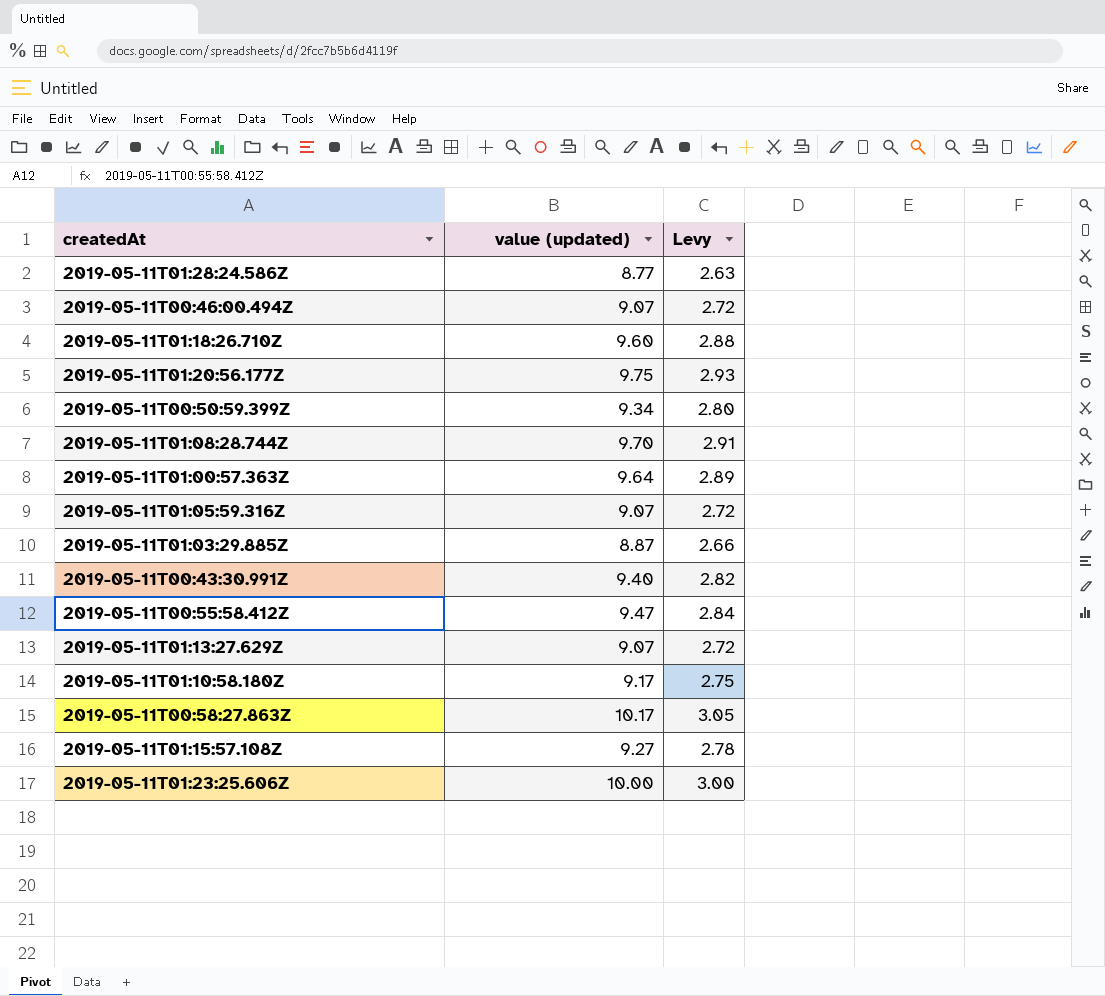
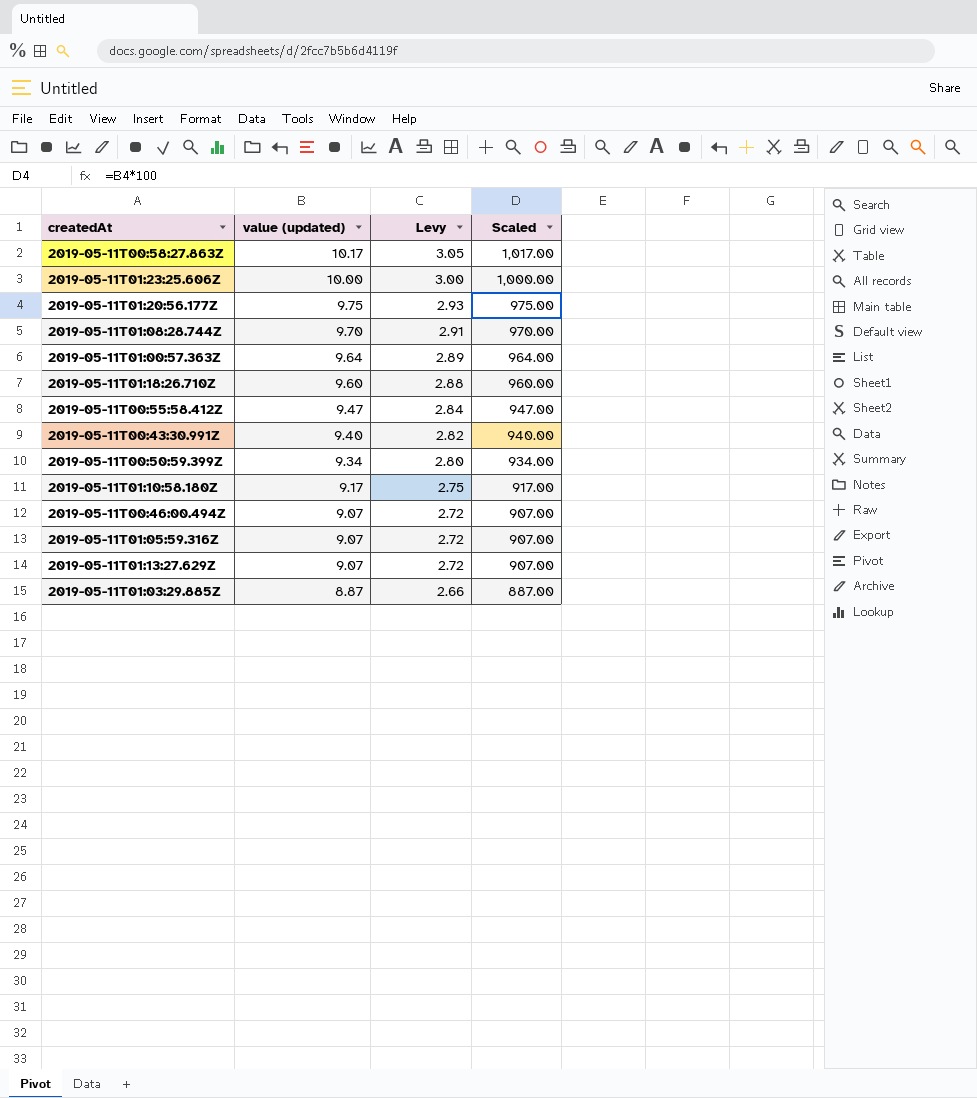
row order: none -> value (updated) descending
column Scaled | formula: none -> [value (updated)] * 100
row 2019-05-11T01:28:24.586Z: 8.77 | 2.63 -> none
row 2019-05-11T01:15:57.108Z: 9.27 | 2.78 -> none

